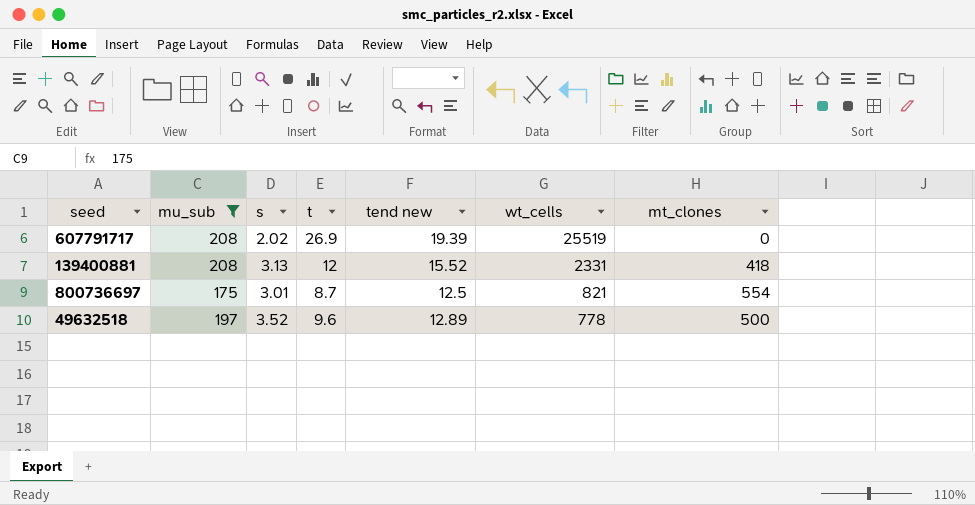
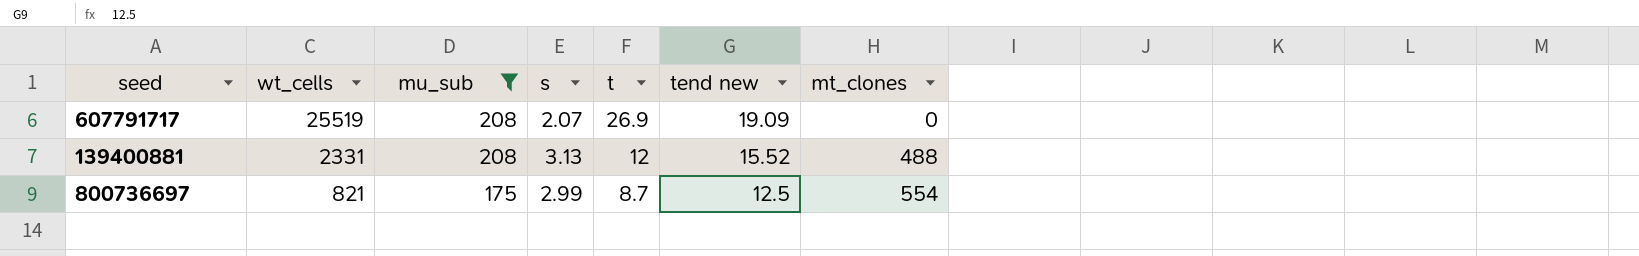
column wt_cells | position: 6 -> 2
row 49632518: 197 | 3.52 | 9.6 | 12.89 | 778 | 500 -> none
607791717 | s: 2.02 -> 2.07
607791717 | tend new: 19.39 -> 19.09
139400881 | mt_clones: 418 -> 488
800736697 | s: 3.01 -> 2.99

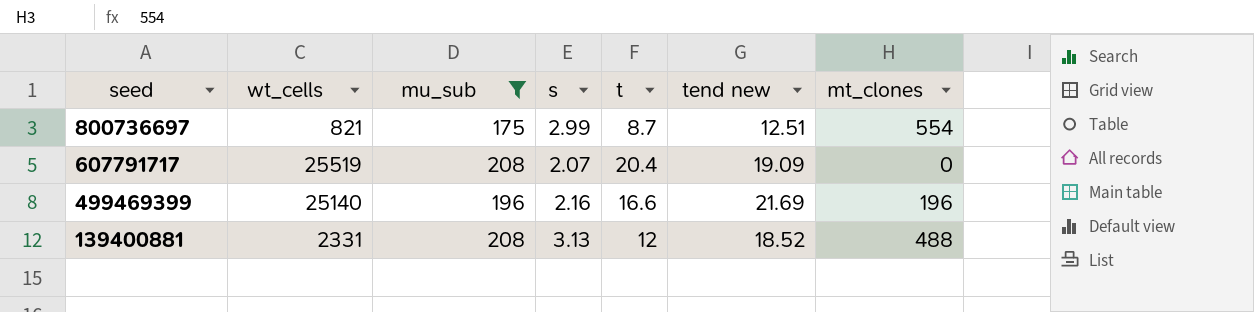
row order: wt_cells descending -> seed descending
800736697 | tend new: 12.5 -> 12.51
607791717 | t: 26.9 -> 20.4
row 499469399: none -> 25140 | 196 | 2.16 | 16.6 | 21.69 | 196
139400881 | tend new: 15.52 -> 18.52

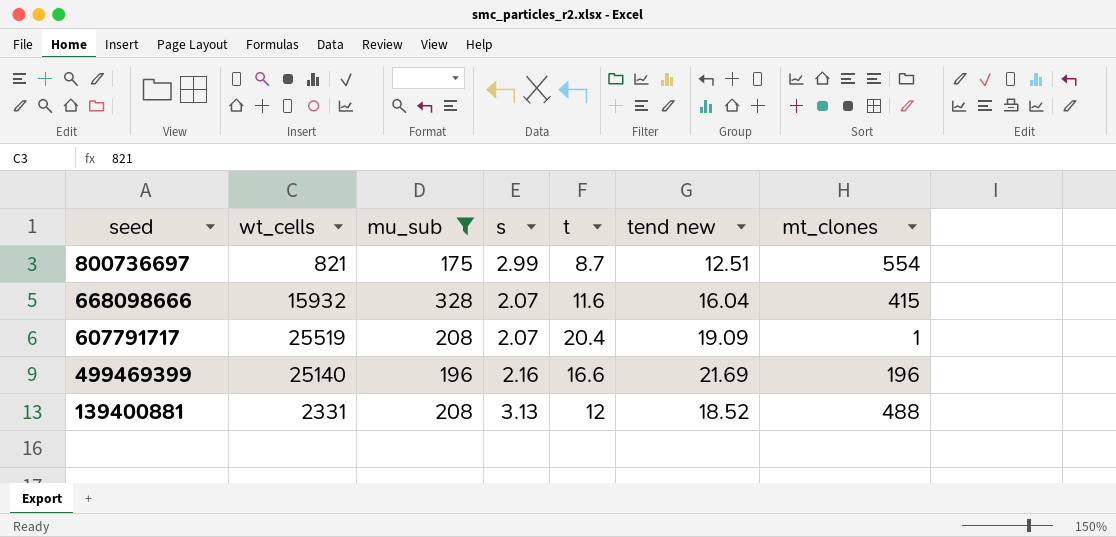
row 668098666: none -> 15932 | 328 | 2.07 | 11.6 | 16.04 | 415
607791717 | mt_clones: 0 -> 1

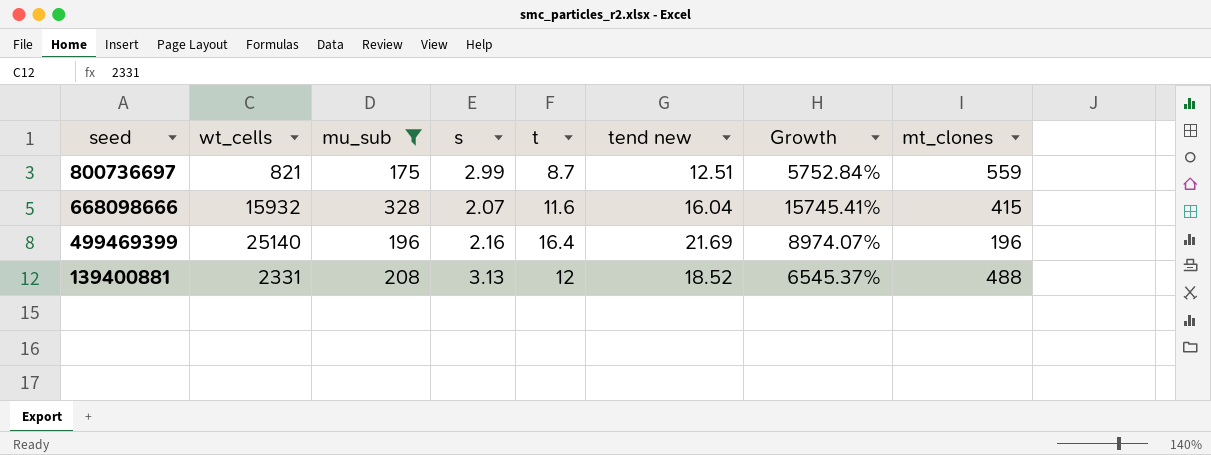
column Growth | formula: none -> ([mu_sub] - [s]) / [s]
row 607791717: 25519 | 208 | 2.07 | 20.4 | 19.09 | 1 -> none
800736697 | mt_clones: 554 -> 559
499469399 | t: 16.6 -> 16.4

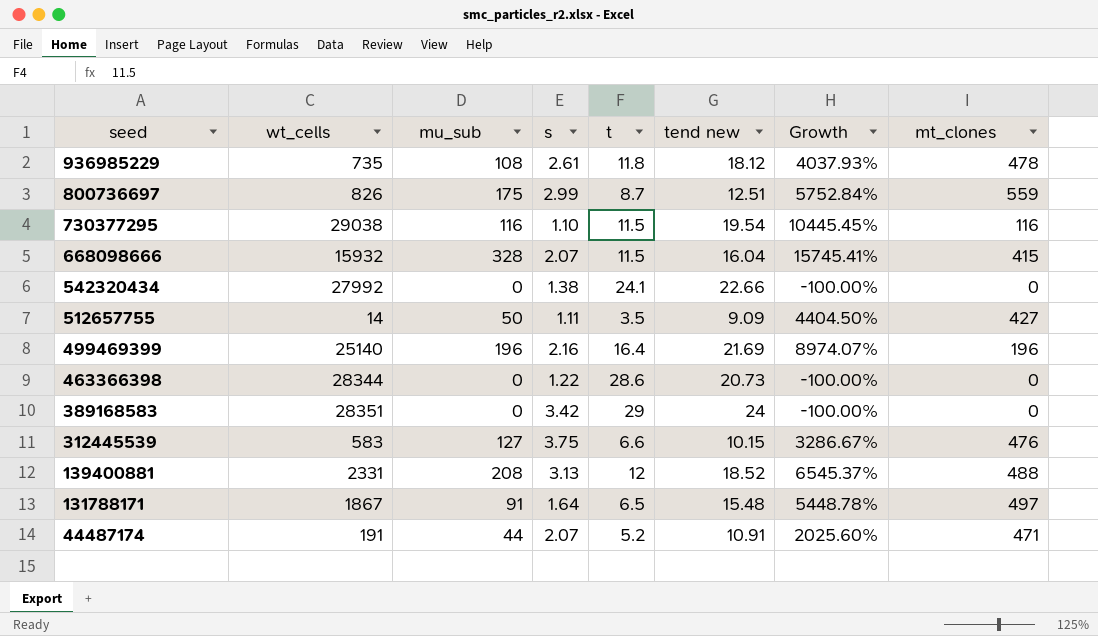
filter: mu_sub >= 175 -> none
800736697 | wt_cells: 821 -> 826
668098666 | t: 11.6 -> 11.5

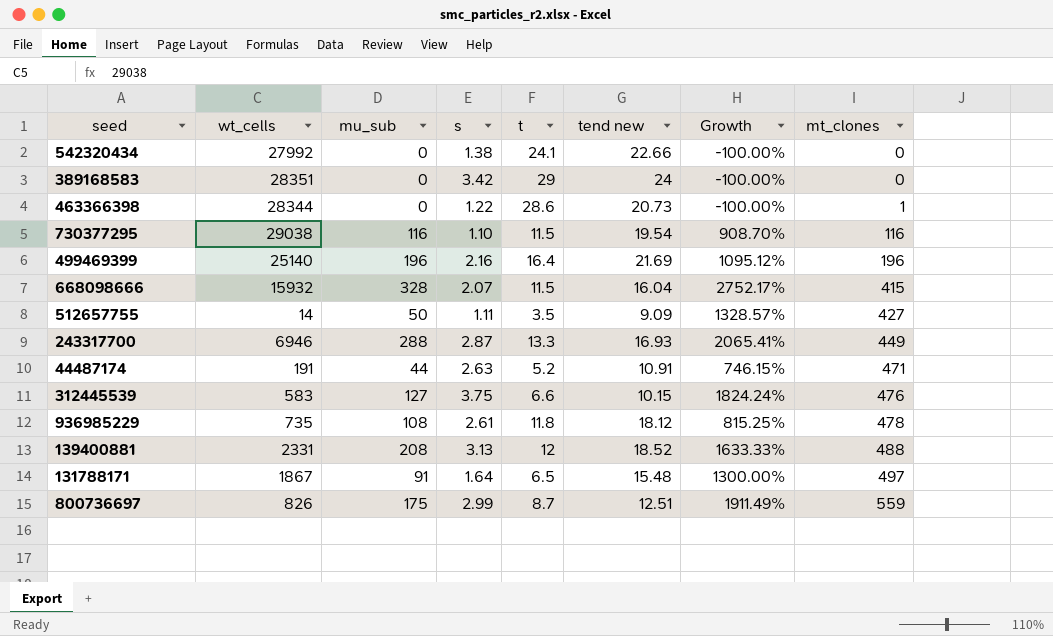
row order: seed descending -> mt_clones ascending
column Growth | formula: ([mu_sub] - [s]) / [s] -> ([mu_sub] - [t]) / [t]
463366398 | mt_clones: 0 -> 1
row 243317700: none -> 6946 | 288 | 2.87 | 13.3 | 16.93 | 2065.41% | 449
44487174 | s: 2.07 -> 2.63

